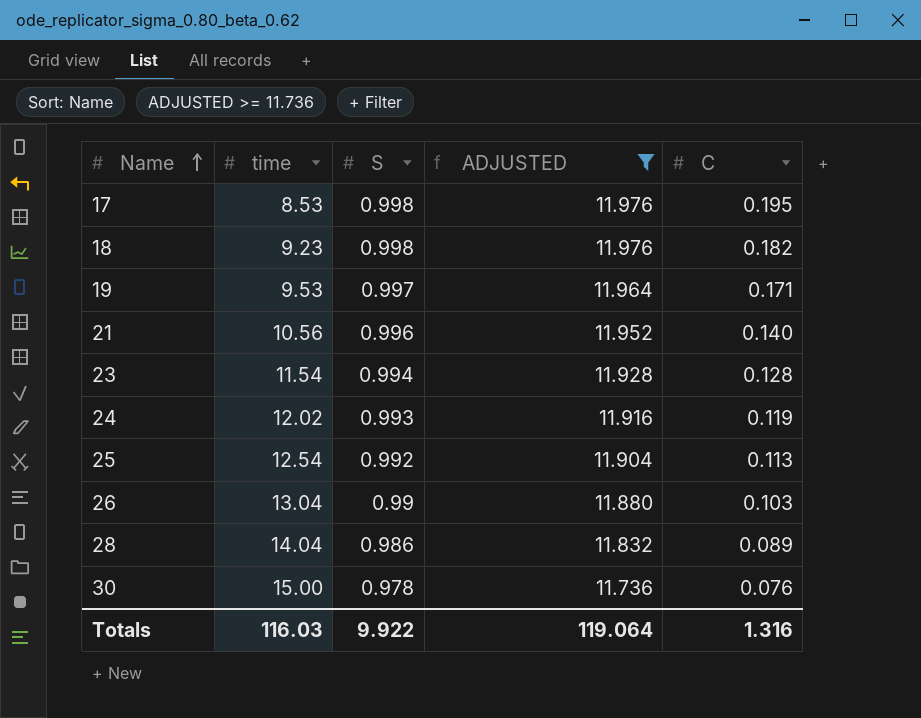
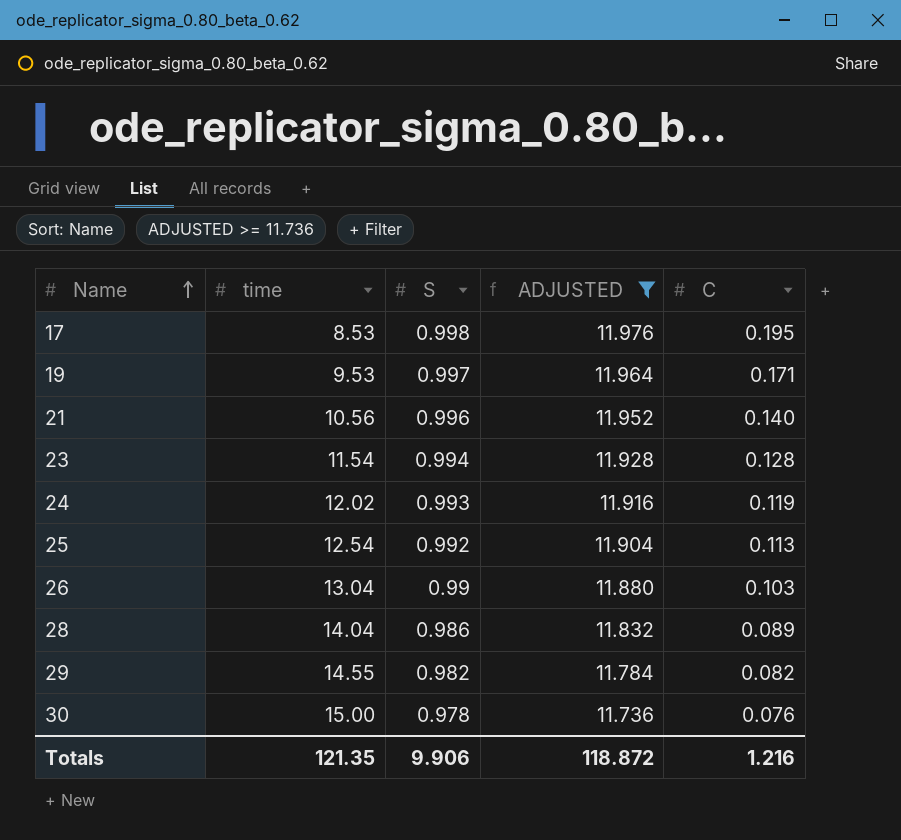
row 18: 9.23 | 0.998 | 11.976 | 0.182 -> none
row 29: none -> 14.55 | 0.982 | 11.784 | 0.082
Totals | time: 116.03 -> 121.35
Totals | S: 9.922 -> 9.906
Totals | ADJUSTED: 119.064 -> 118.872
Totals | C: 1.316 -> 1.216

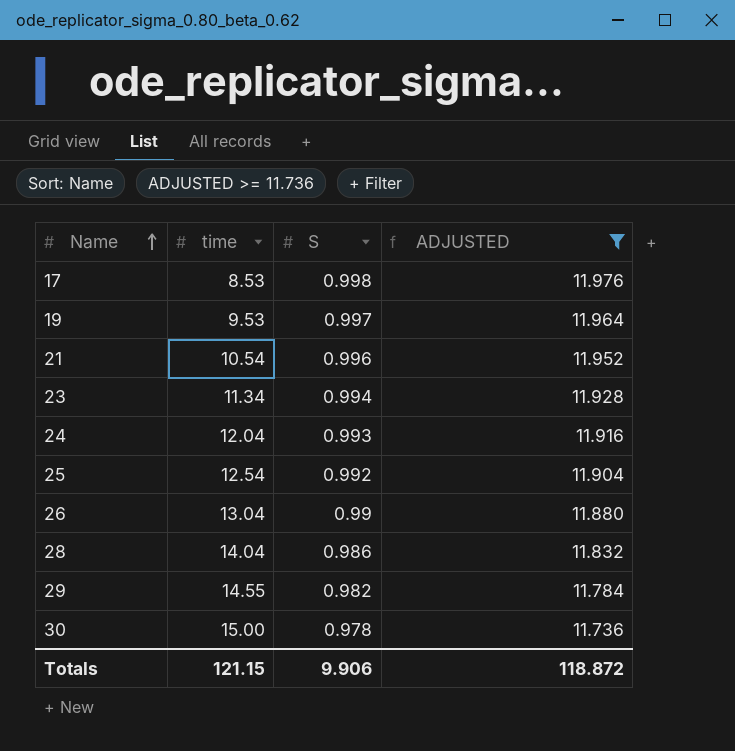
column C | position: 5 -> none
21 | time: 10.56 -> 10.54
23 | time: 11.54 -> 11.34
24 | time: 12.02 -> 12.04
Totals | time: 121.35 -> 121.15

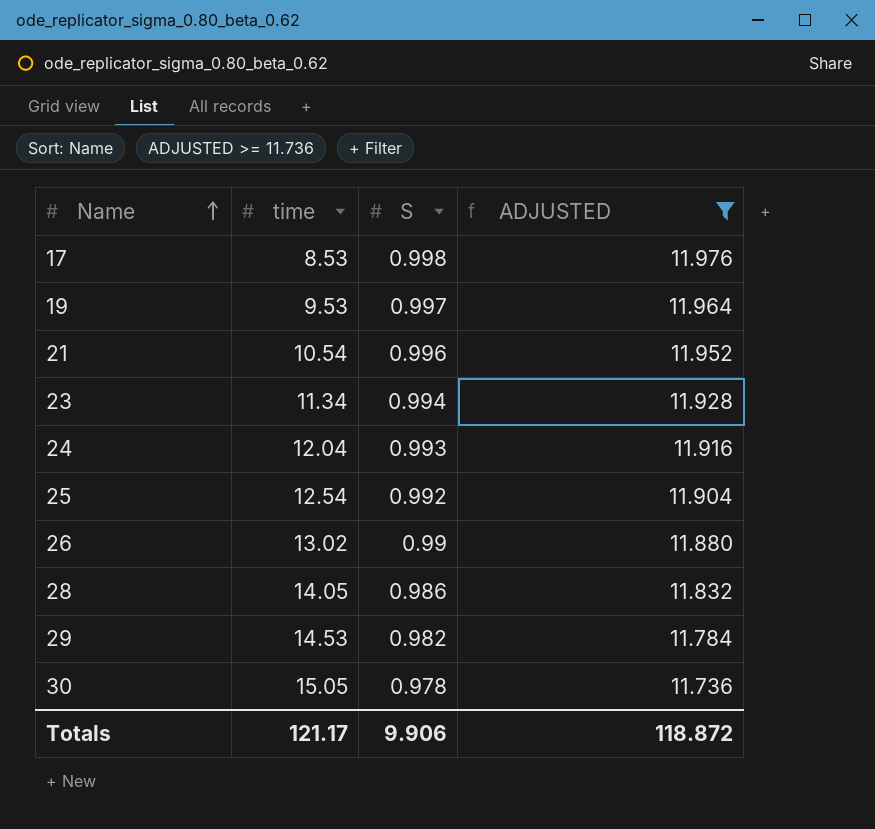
26 | time: 13.04 -> 13.02
28 | time: 14.04 -> 14.05
29 | time: 14.55 -> 14.53
30 | time: 15.00 -> 15.05
Totals | time: 121.15 -> 121.17

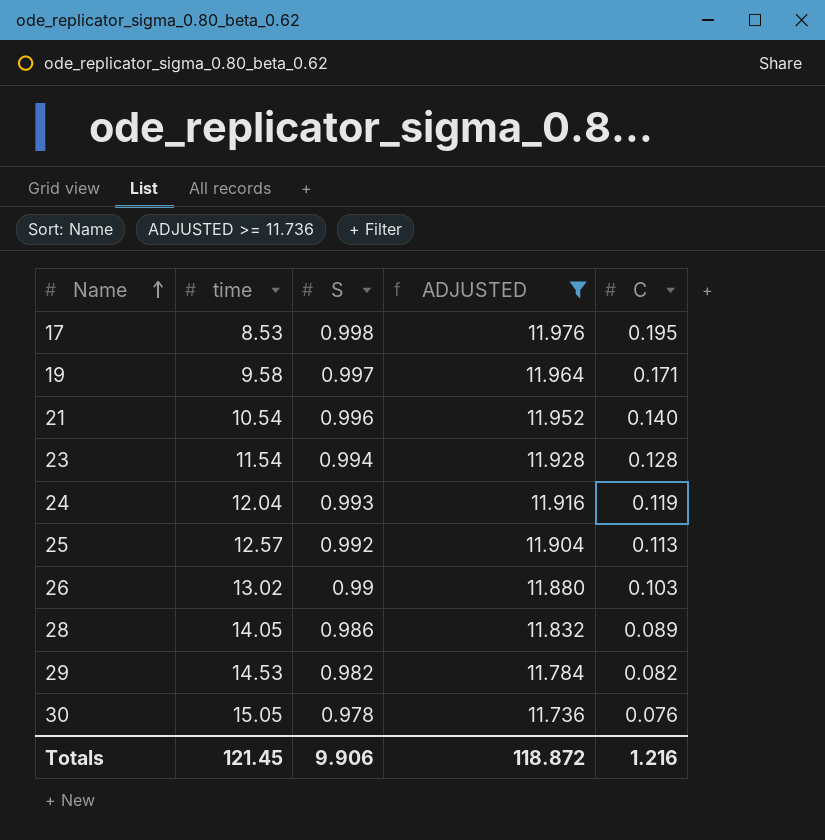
column C | position: none -> 5
19 | time: 9.53 -> 9.58
23 | time: 11.34 -> 11.54
25 | time: 12.54 -> 12.57
Totals | time: 121.17 -> 121.45

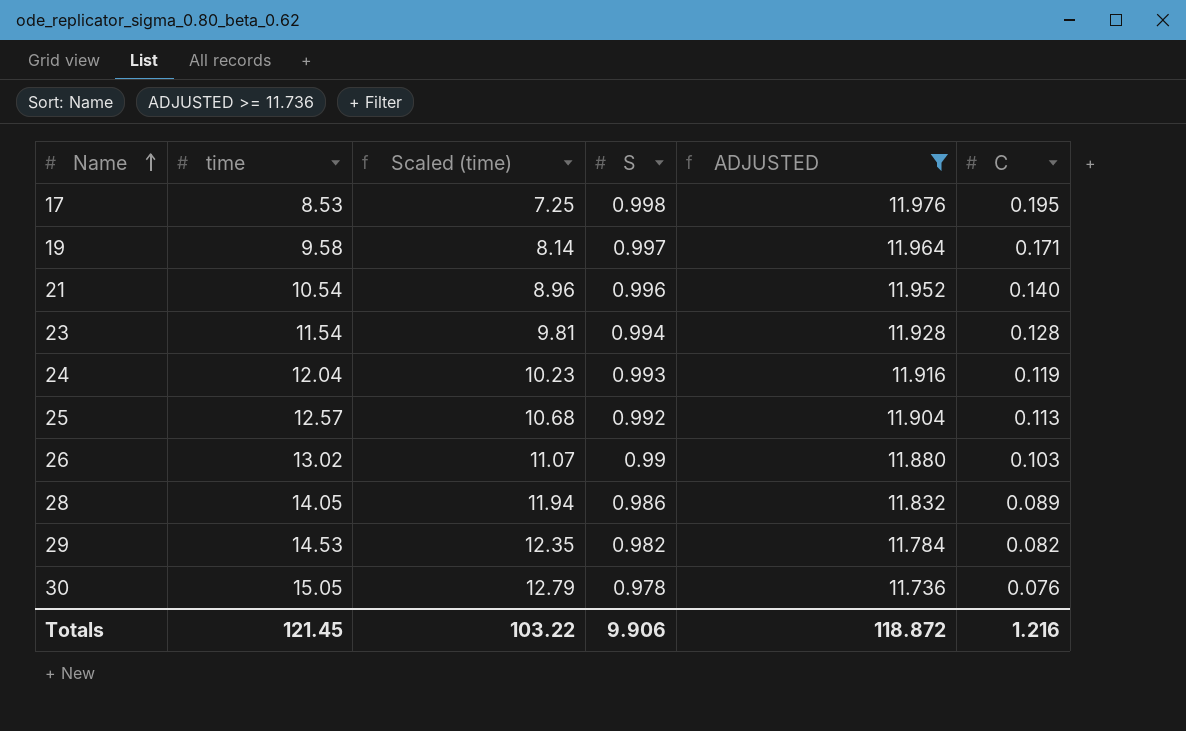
column Scaled (time) | formula: none -> [time] * 0.85

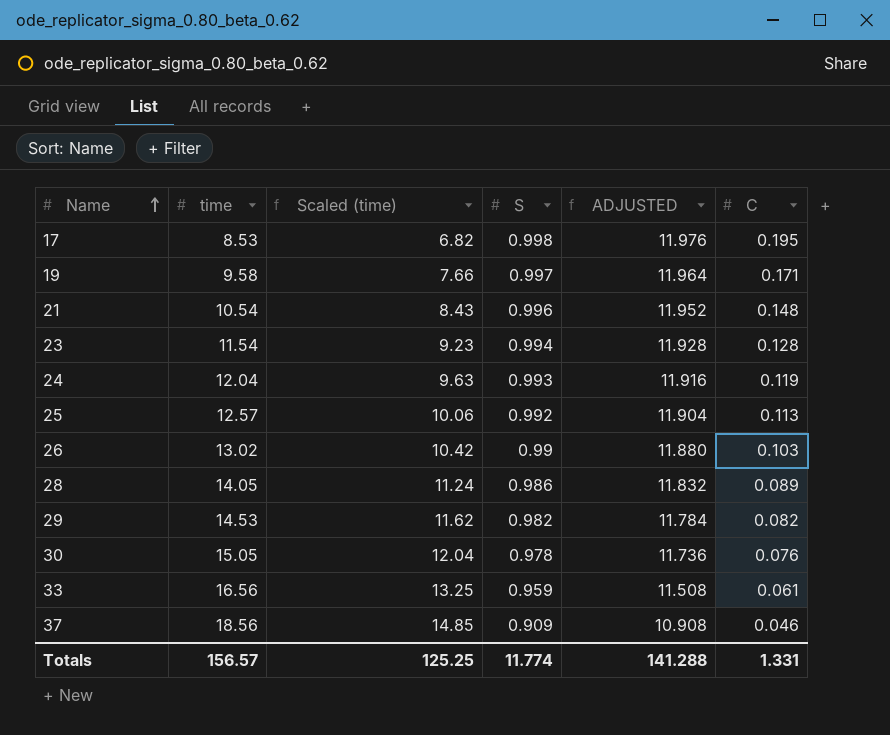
filter: ADJUSTED >= 11.736 -> none
column Scaled (time) | formula: [time] * 0.85 -> [time] * 0.8
21 | C: 0.140 -> 0.148
Totals | time: 121.45 -> 156.57
Totals | Scaled (time): 103.22 -> 125.25
Totals | S: 9.906 -> 11.774
Totals | ADJUSTED: 118.872 -> 141.288
Totals | C: 1.216 -> 1.331

